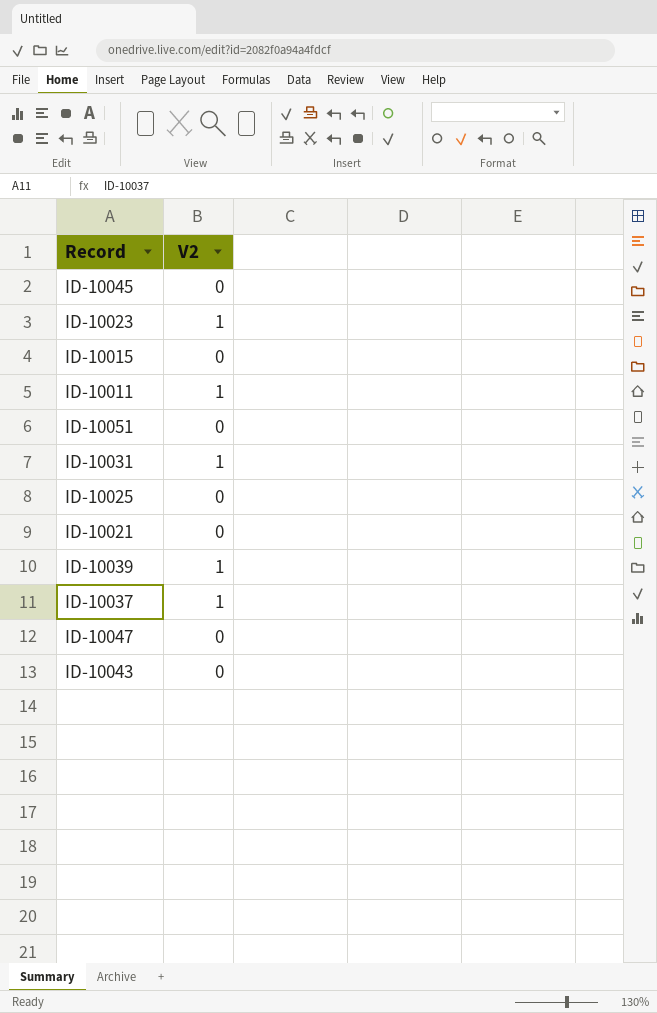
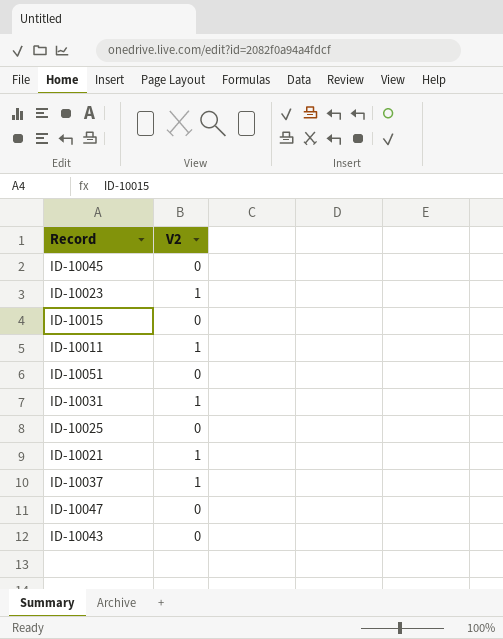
row ID-10039: 1 -> none
ID-10021 | V2: 0 -> 1

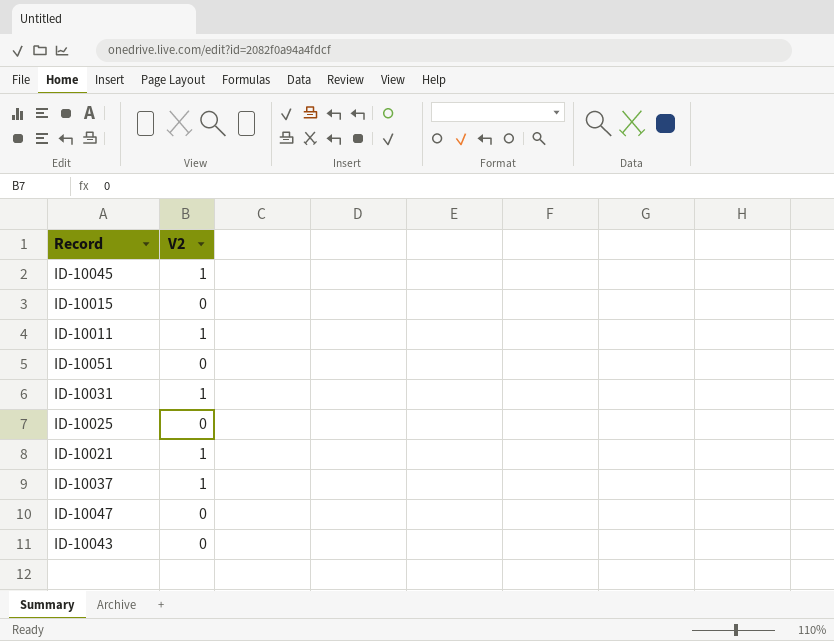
row ID-10023: 1 -> none
ID-10045 | V2: 0 -> 1

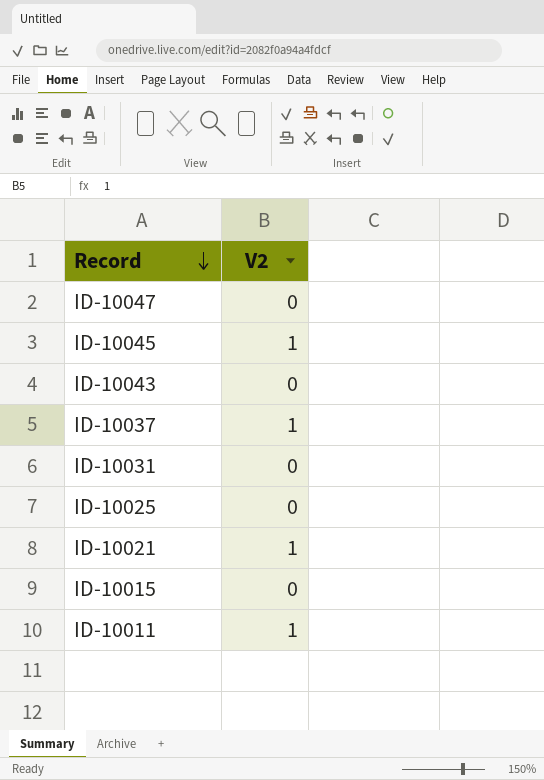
row order: none -> Record descending
row ID-10051: 0 -> none
ID-10031 | V2: 1 -> 0

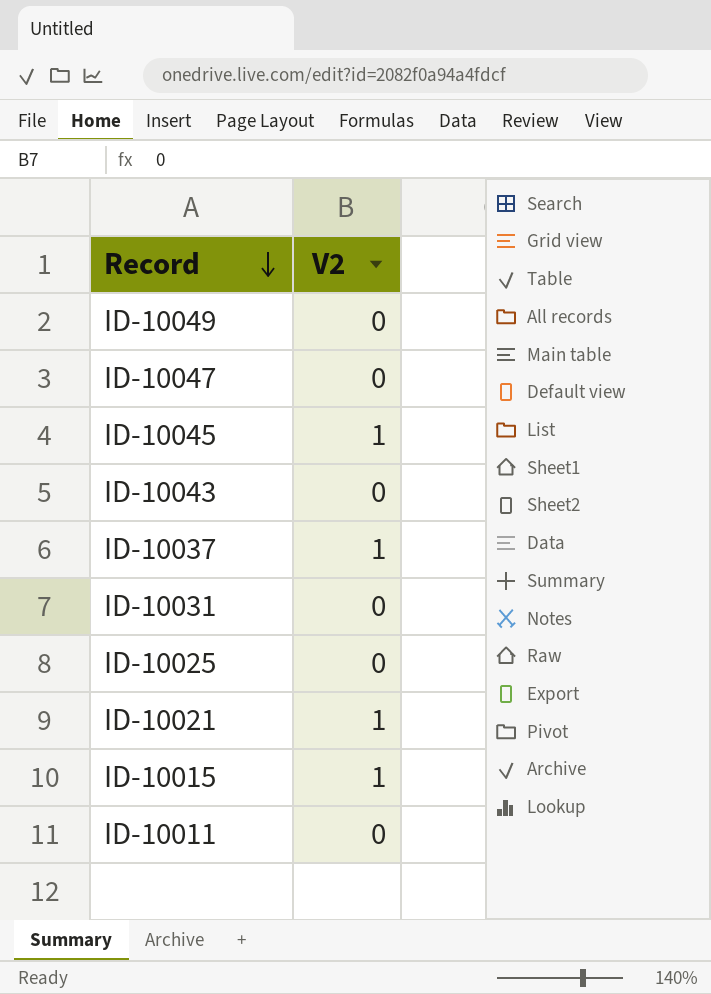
row ID-10049: none -> 0
ID-10015 | V2: 0 -> 1
ID-10011 | V2: 1 -> 0

